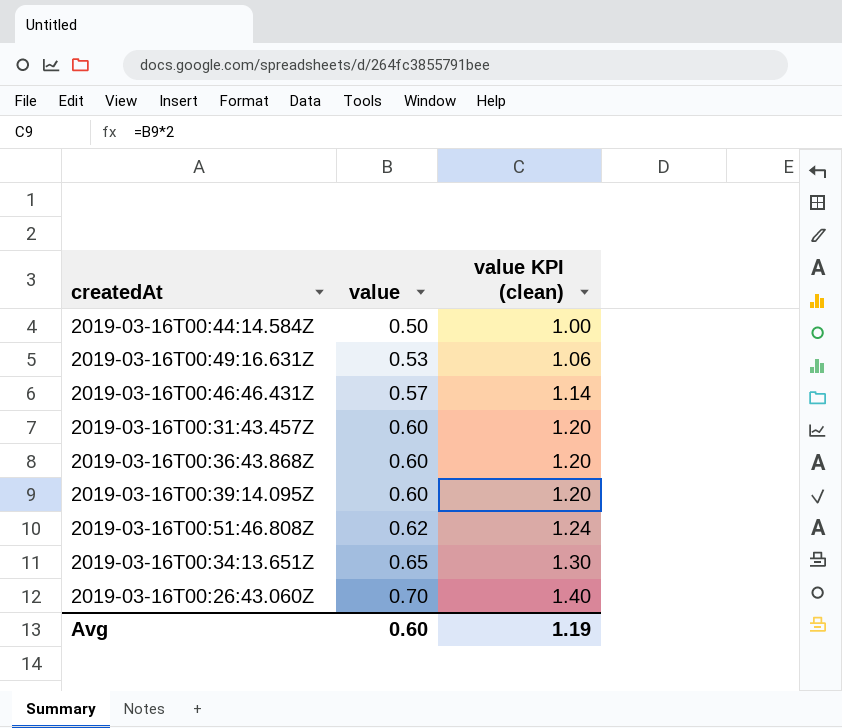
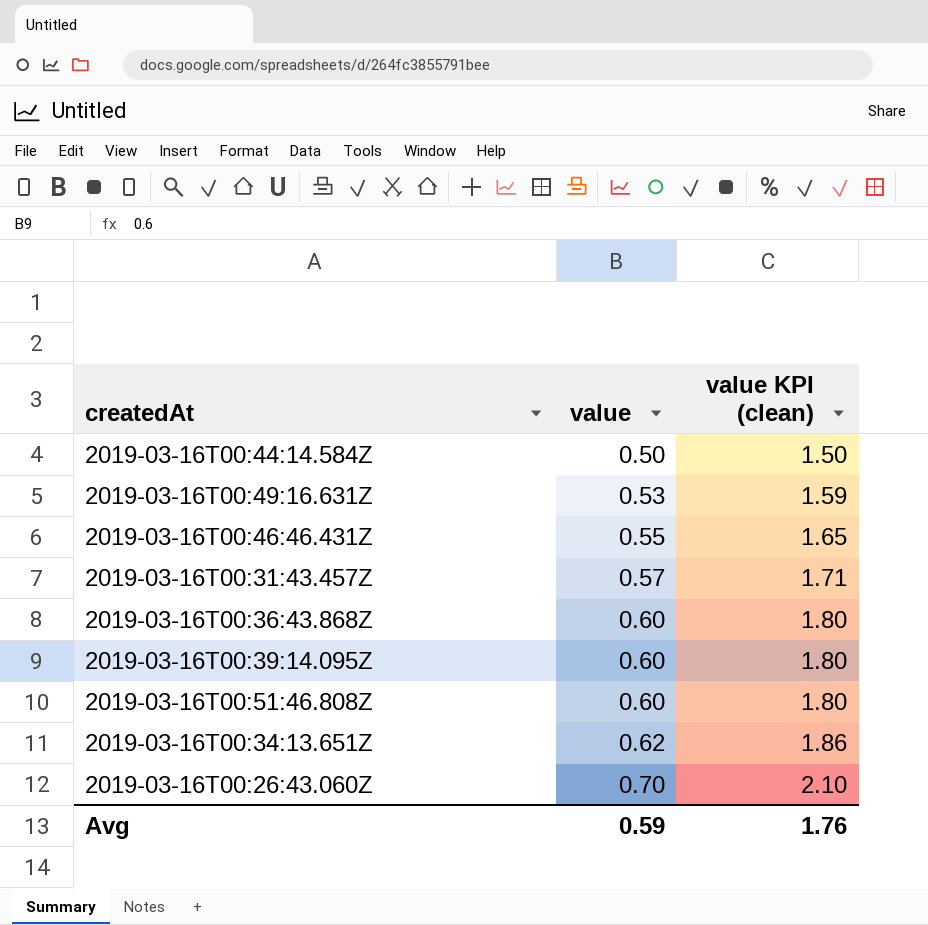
column value KPI (clean) | formula: [value] * 2 -> [value] * 3
2019-03-16T00:46:46.431Z | value: 0.57 -> 0.55
2019-03-16T00:31:43.457Z | value: 0.60 -> 0.57
2019-03-16T00:51:46.808Z | value: 0.62 -> 0.60
2019-03-16T00:34:13.651Z | value: 0.65 -> 0.62
Avg | value: 0.60 -> 0.59
Avg | value KPI (clean): 1.19 -> 1.76

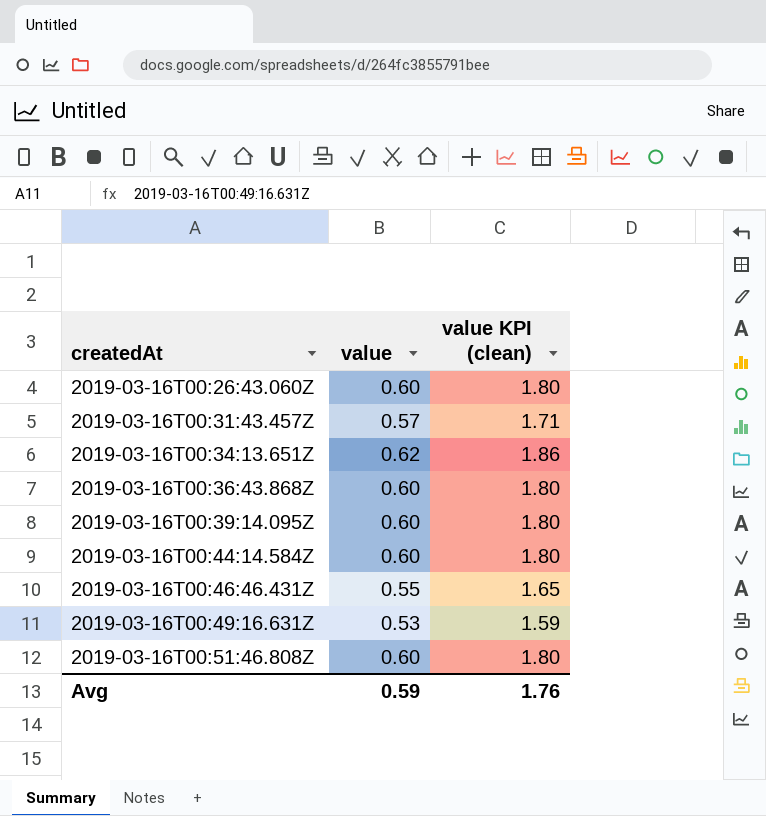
row order: value ascending -> createdAt ascending
2019-03-16T00:26:43.060Z | value: 0.70 -> 0.60
2019-03-16T00:26:43.060Z | value KPI (clean): 2.10 -> 1.80
2019-03-16T00:44:14.584Z | value: 0.50 -> 0.60
2019-03-16T00:44:14.584Z | value KPI (clean): 1.50 -> 1.80

